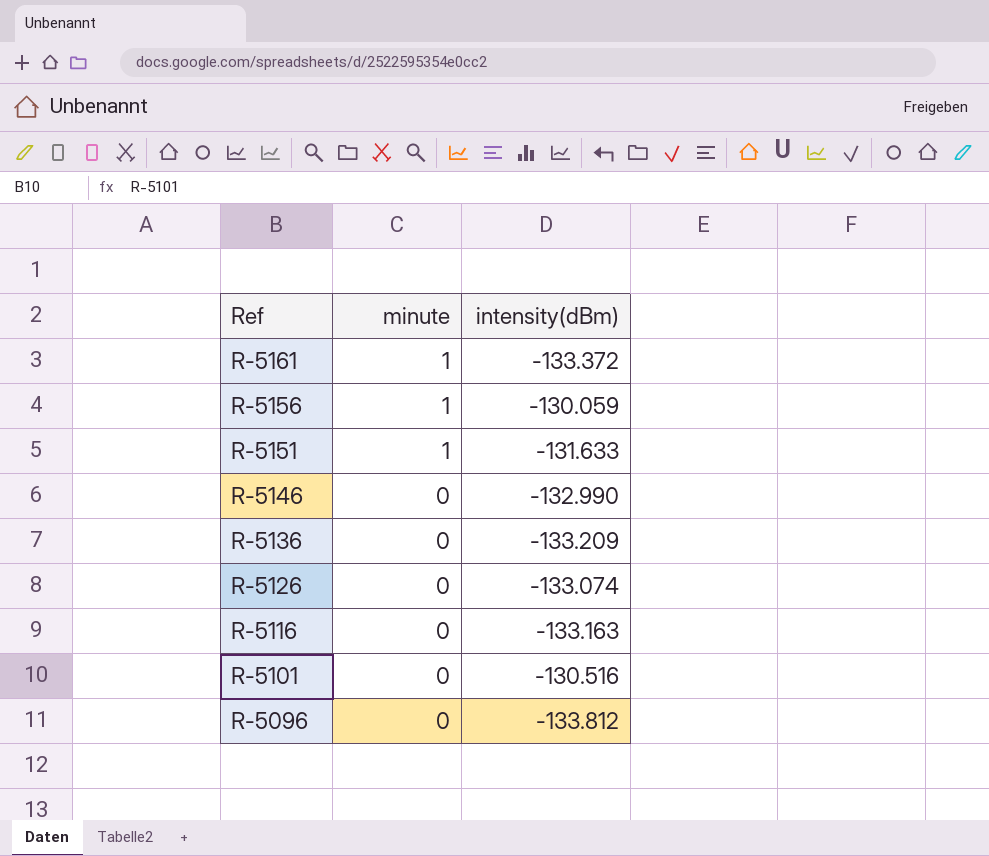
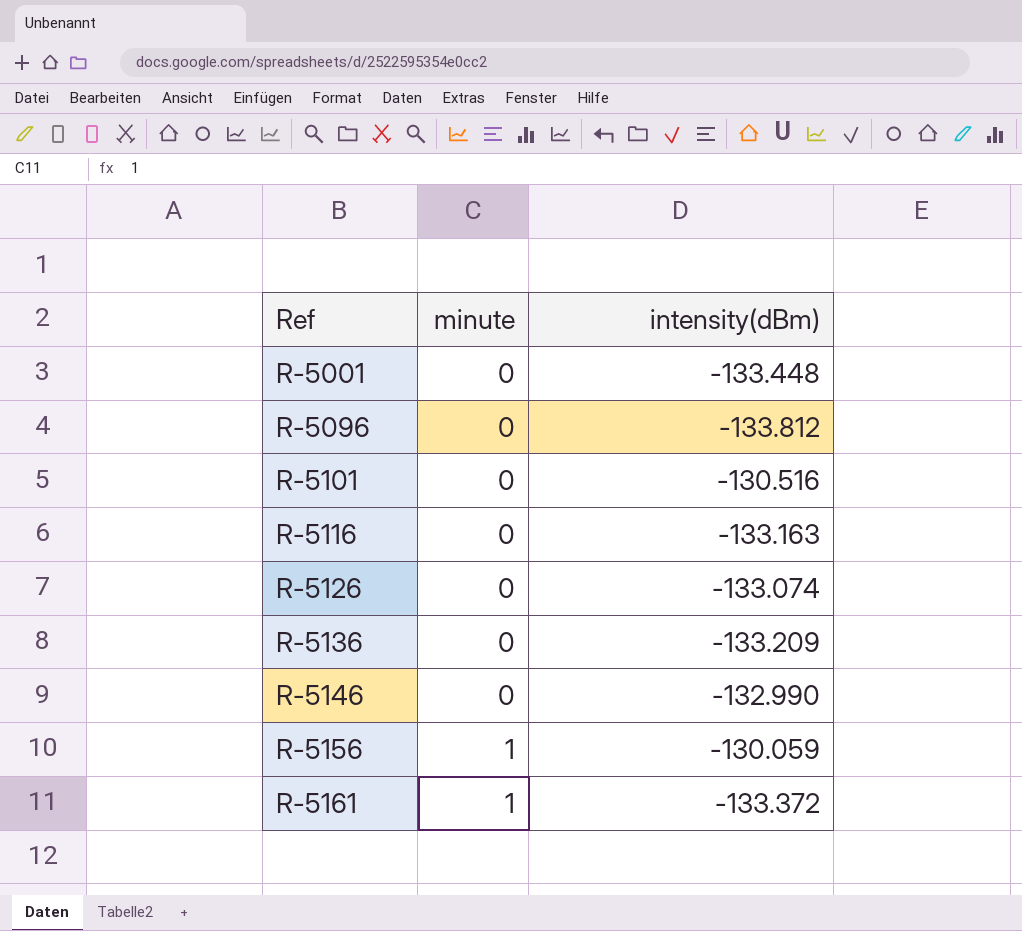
row order: Ref descending -> Ref ascending
row R-5151: 1 | -131.633 -> none
row R-5001: none -> 0 | -133.448

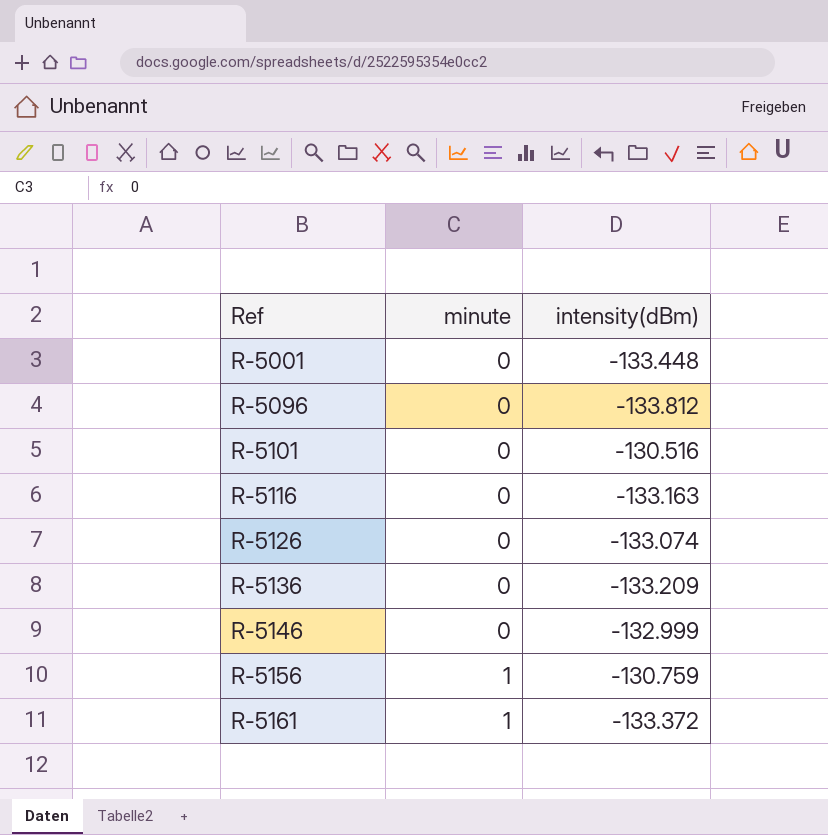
R-5146 | intensity(dBm): -132.990 -> -132.999
R-5156 | intensity(dBm): -130.059 -> -130.759

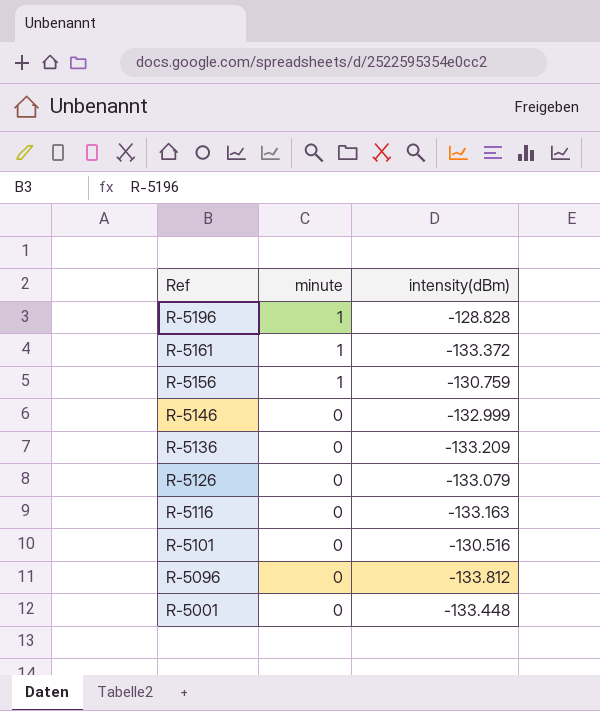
row order: Ref ascending -> Ref descending
row R-5196: none -> 1 | -128.828
R-5126 | intensity(dBm): -133.074 -> -133.079

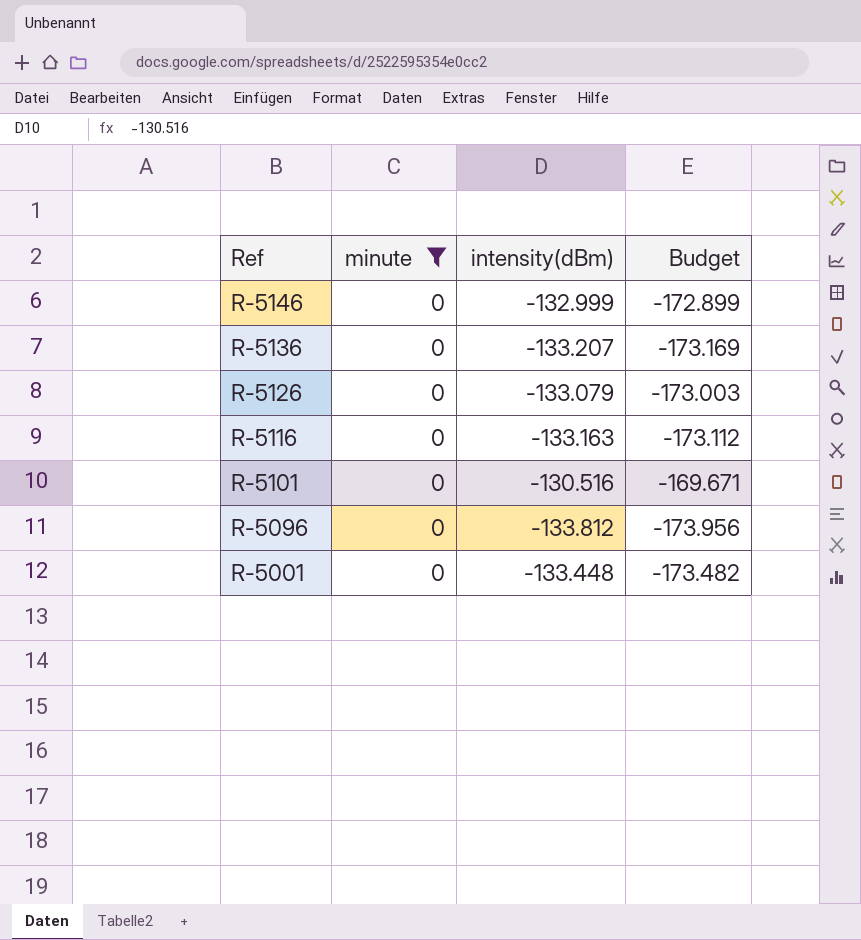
filter: none -> minute = 0
column Budget | formula: none -> [intensity(dBm)] * 1.3
R-5136 | intensity(dBm): -133.209 -> -133.207

